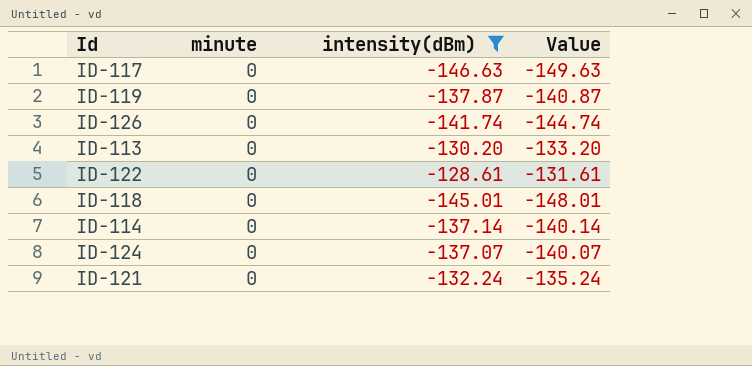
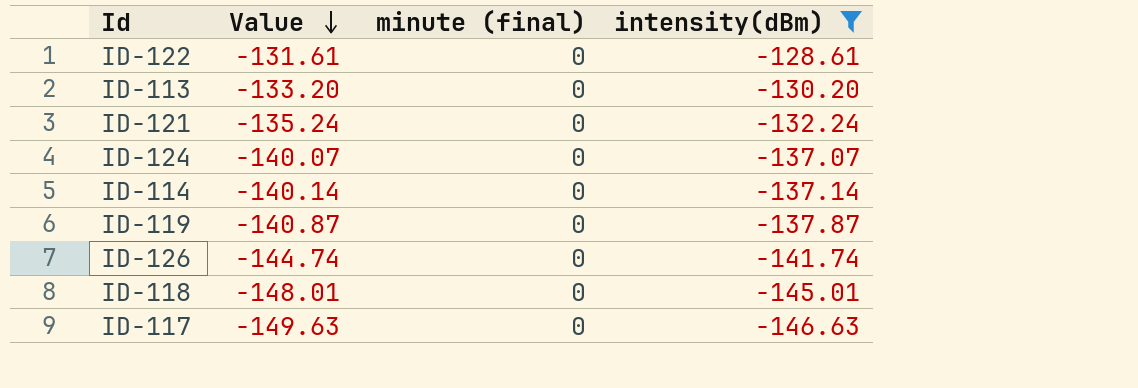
row order: none -> Value descending
column Value | position: 4 -> 2
column name: minute -> minute (final)

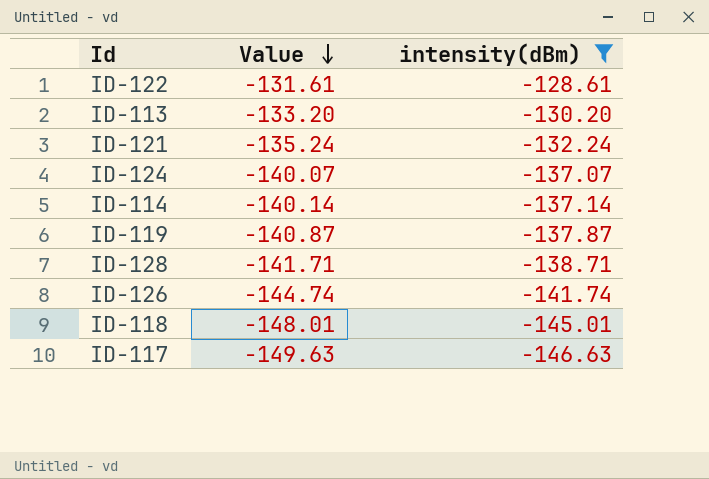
column minute (final) | position: 3 -> none
row ID-128: none -> -141.71 | -138.71

